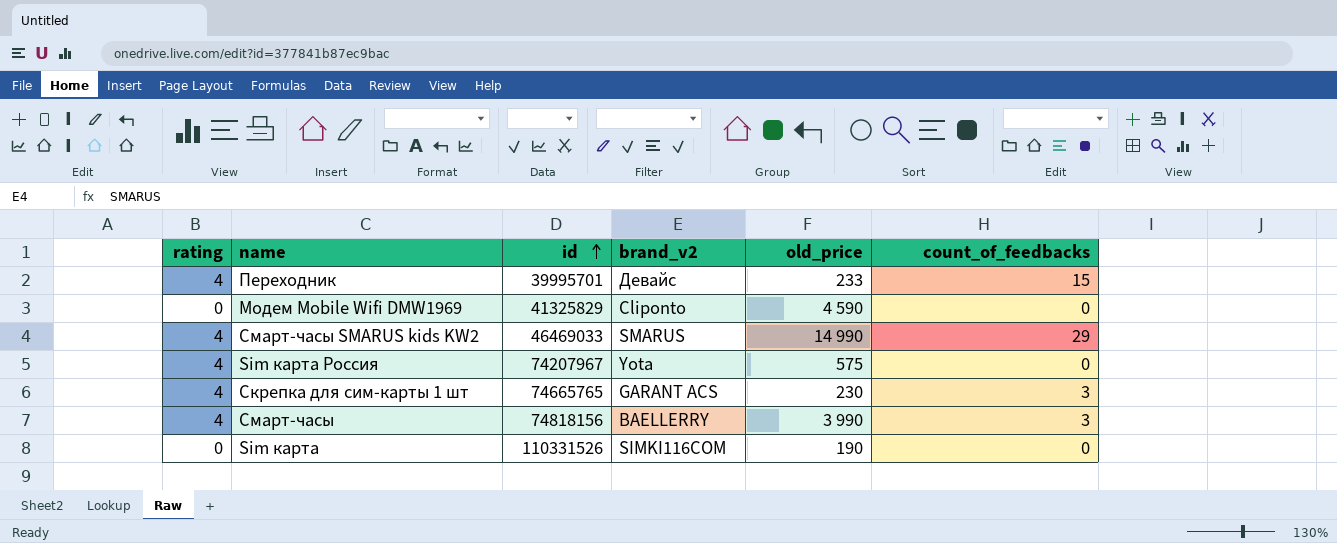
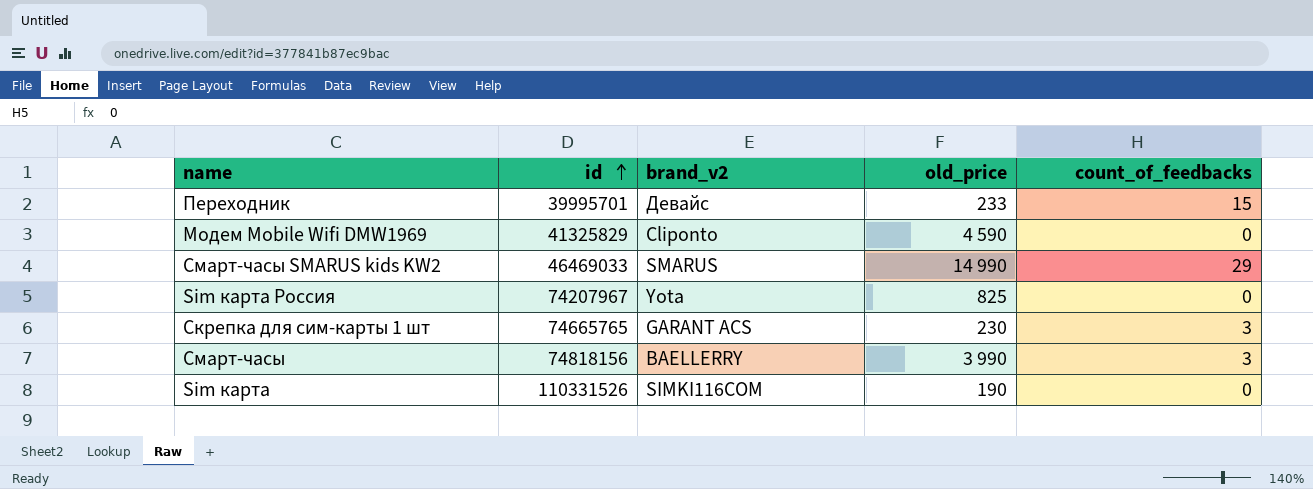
column rating | position: 1 -> none
Sim карта Россия | old_price: 575 -> 825

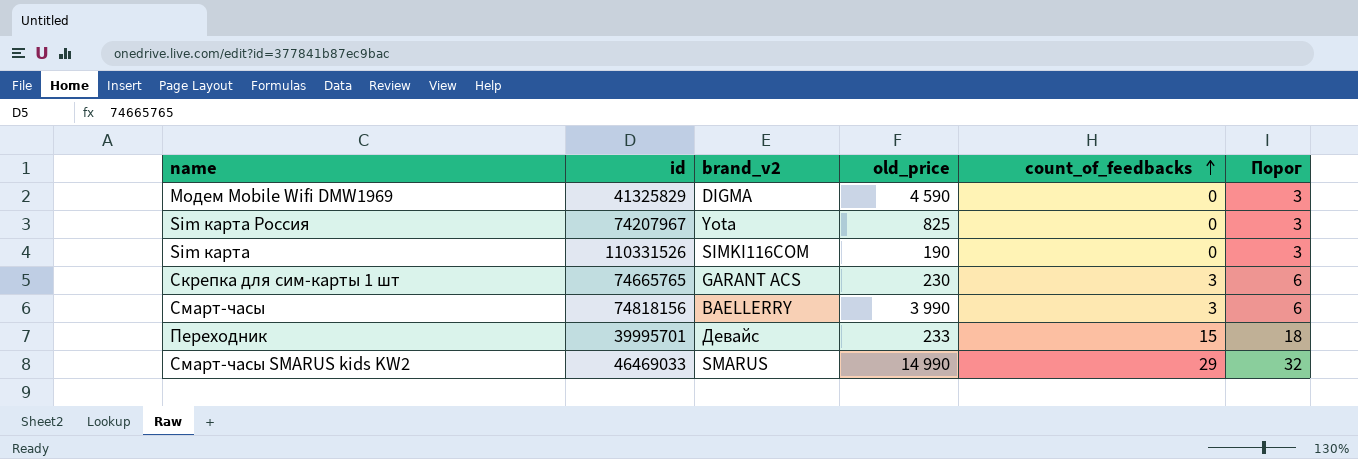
row order: id ascending -> count_of_feedbacks ascending
column Порог | formula: none -> [count_of_feedbacks] + 3
Модем Mobile Wifi DMW1969 | brand_v2: Cliponto -> DIGMA

